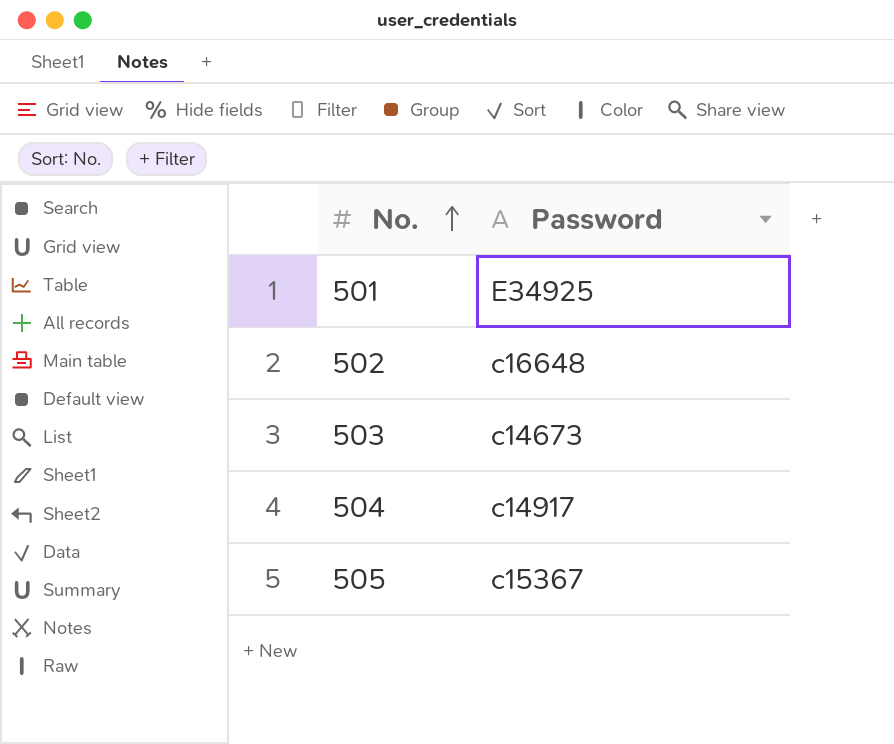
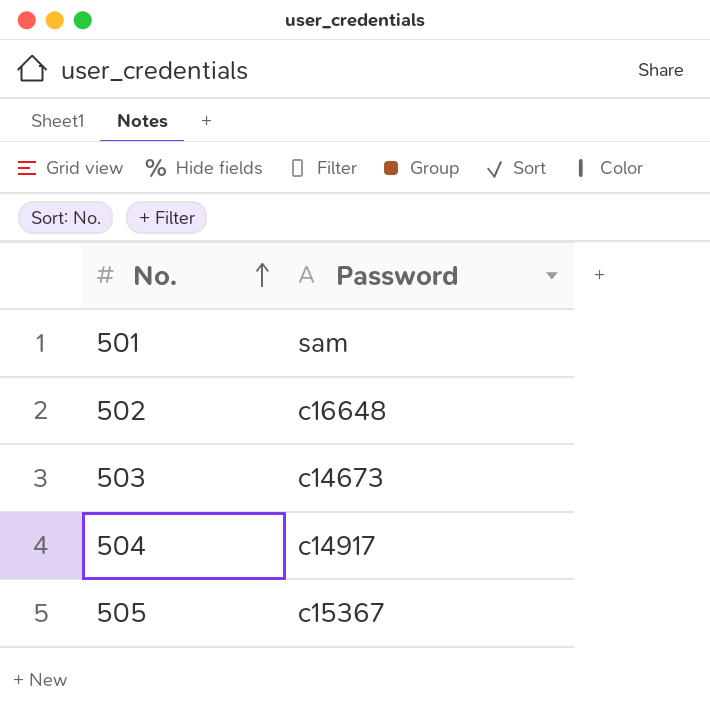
501 | Password: E34925 -> sam

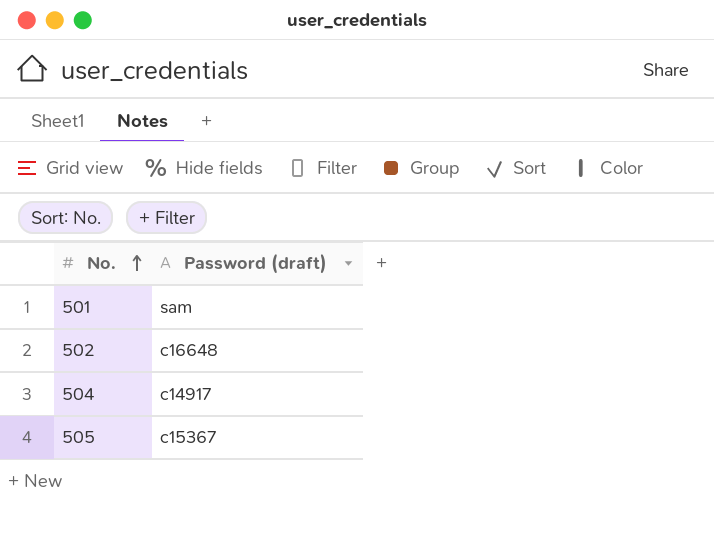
column name: Password -> Password (draft)
row 503: c14673 -> none

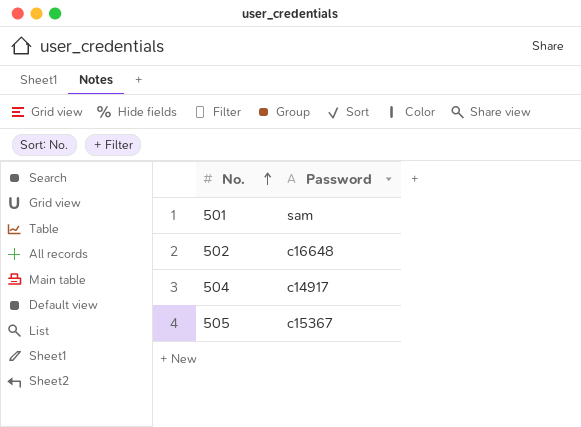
column name: Password (draft) -> Password

